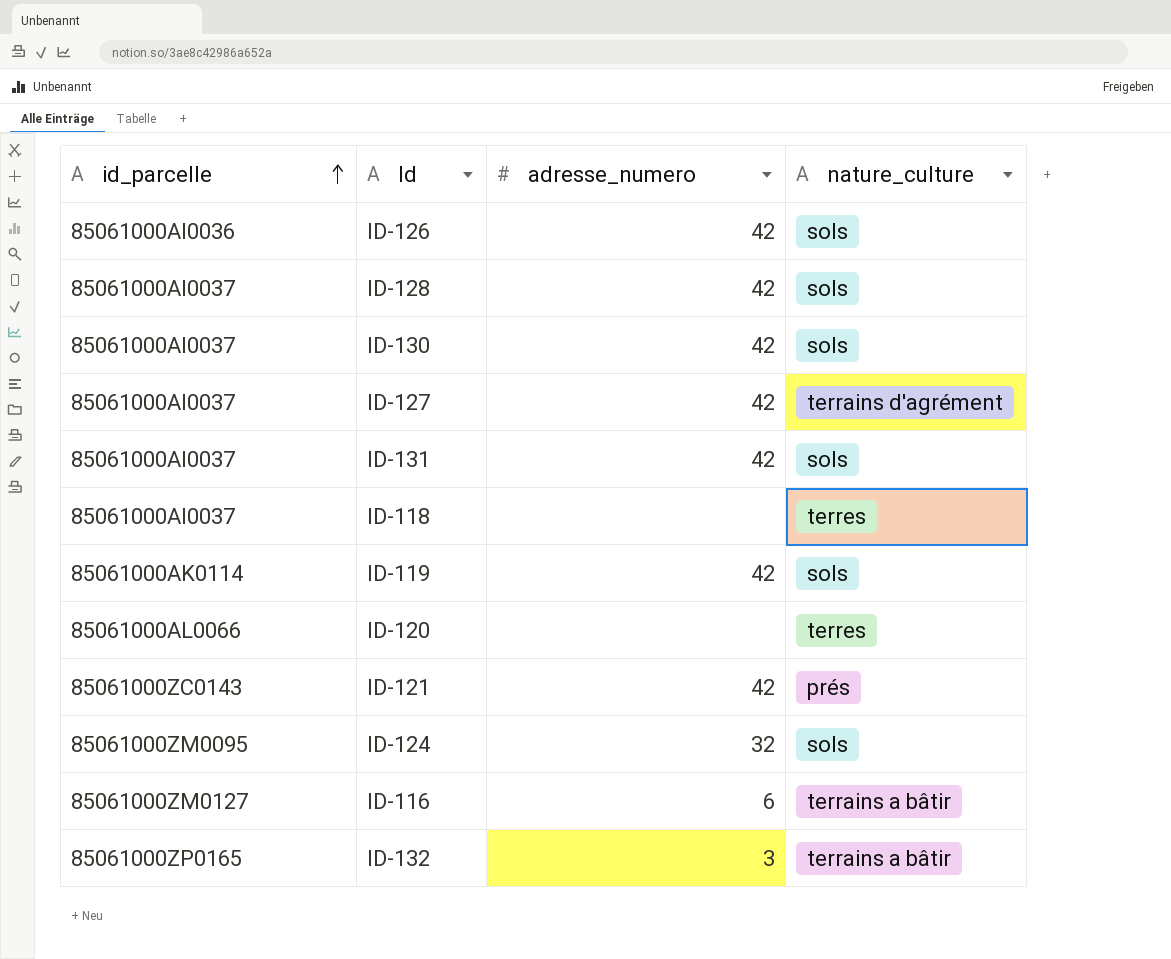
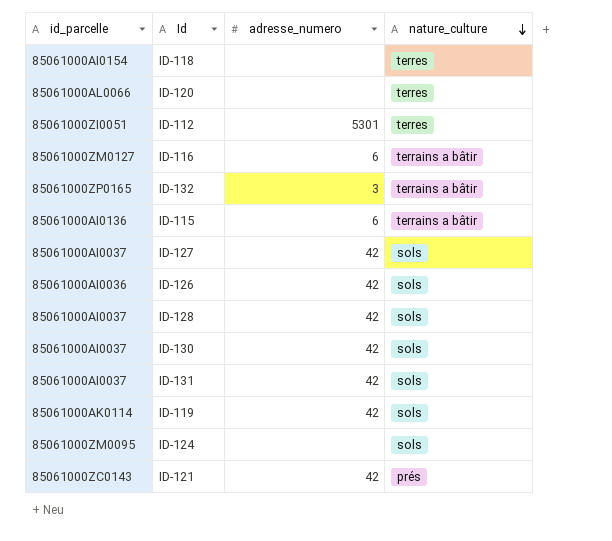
row order: id_parcelle ascending -> nature_culture descending
ID-118 | id_parcelle: 85061000AI0037 -> 85061000AI0154
row ID-112: none -> 85061000ZI0051 | 5301 | terres
row ID-115: none -> 85061000AI0136 | 6 | terrains a bâtir
ID-127 | nature_culture: terrains d'agrément -> sols
ID-124 | adresse_numero: 32 -> none

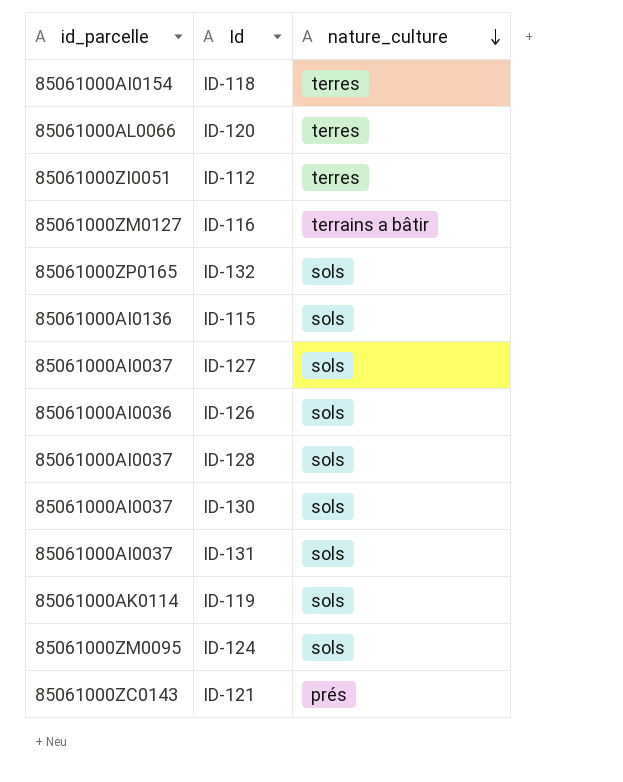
column adresse_numero | position: 3 -> none
ID-132 | nature_culture: terrains a bâtir -> sols
ID-115 | nature_culture: terrains a bâtir -> sols

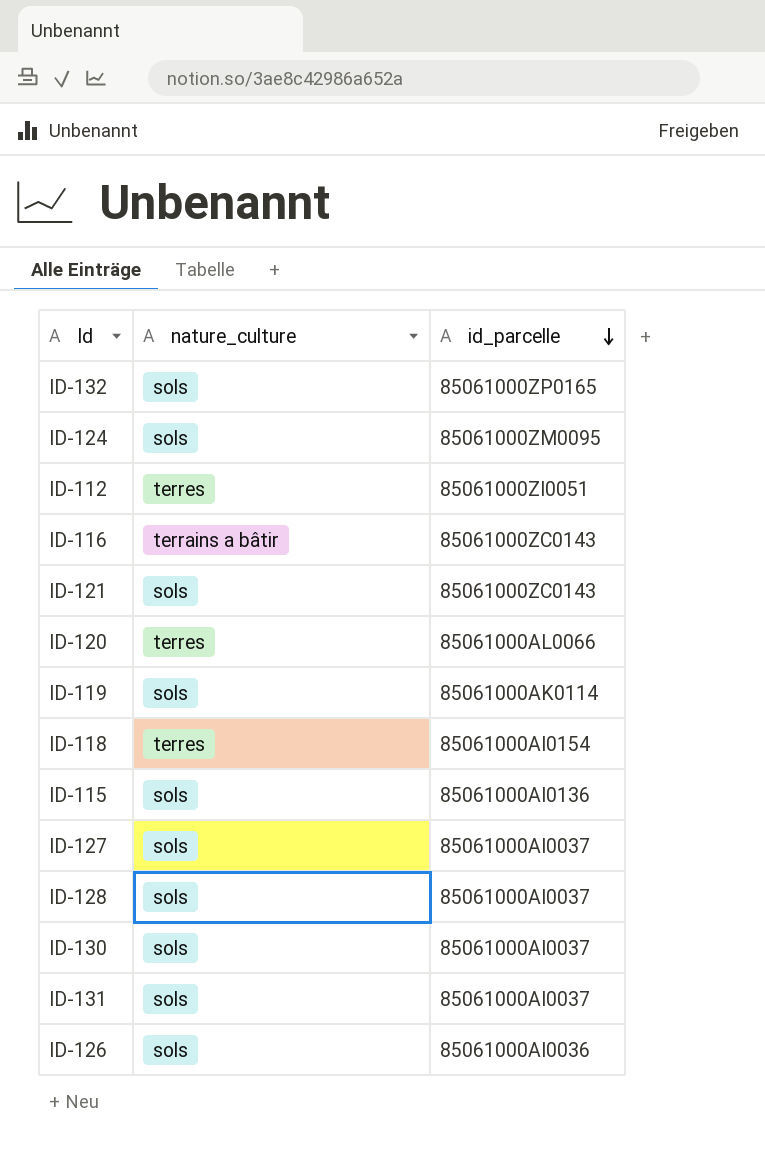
row order: nature_culture descending -> id_parcelle descending
column id_parcelle | position: 1 -> 3
ID-116 | id_parcelle: 85061000ZM0127 -> 85061000ZC0143
ID-121 | nature_culture: prés -> sols

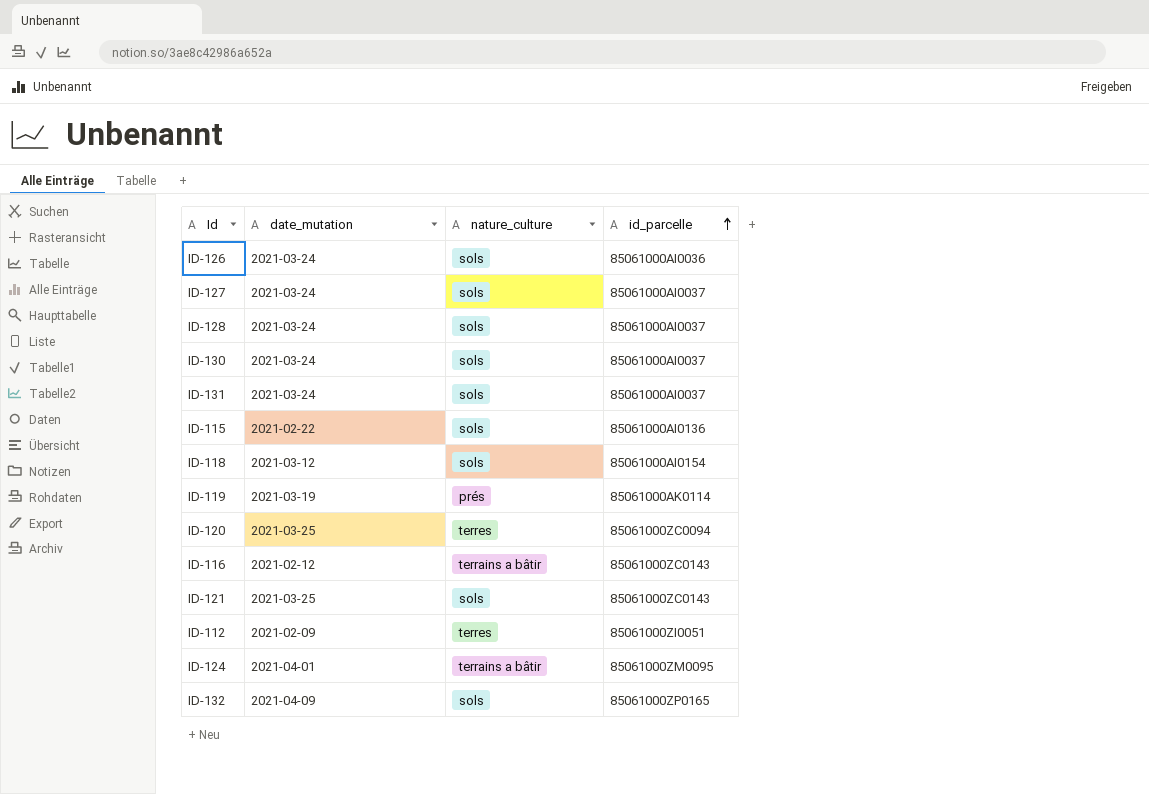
row order: id_parcelle descending -> id_parcelle ascending
column date_mutation | position: none -> 2
ID-118 | nature_culture: terres -> sols
ID-119 | nature_culture: sols -> prés
ID-120 | id_parcelle: 85061000AL0066 -> 85061000ZC0094
ID-124 | nature_culture: sols -> terrains a bâtir

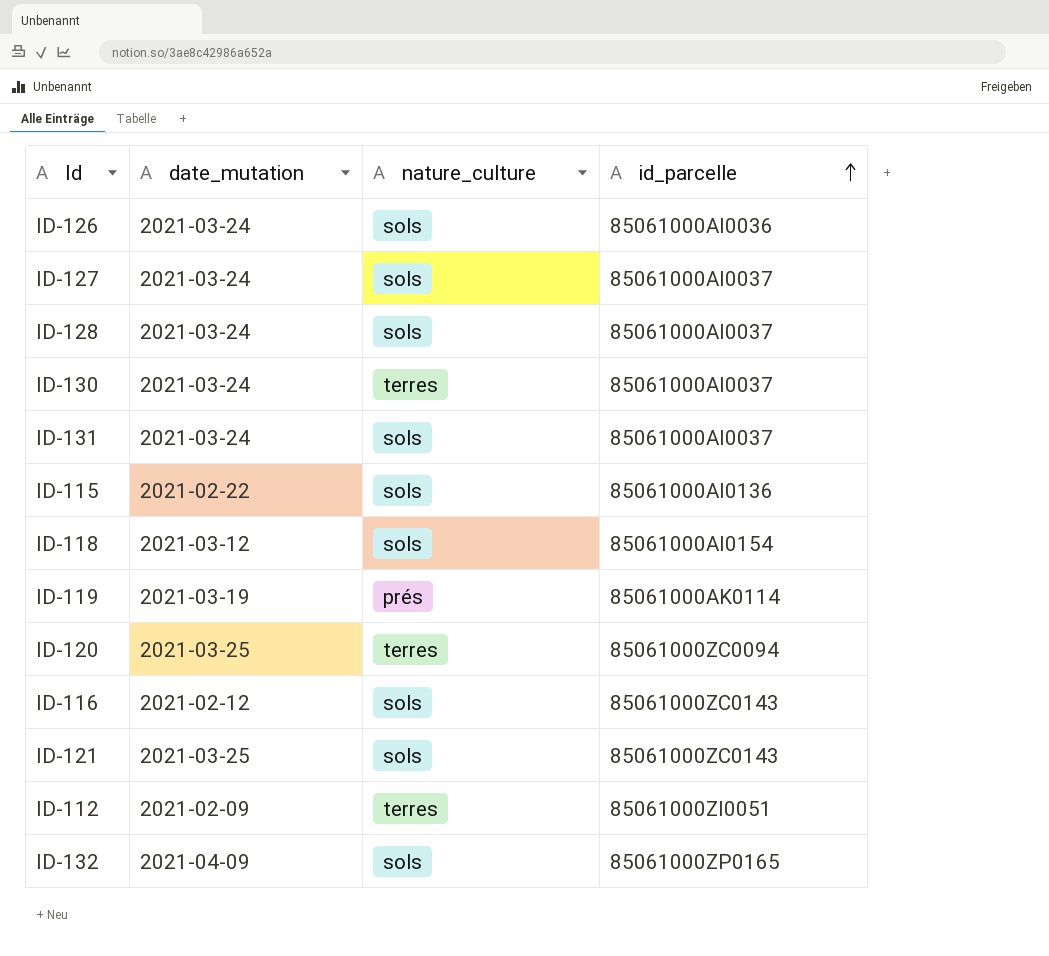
row ID-124: 2021-04-01 | terrains a bâtir | 85061000ZM0095 -> none
ID-130 | nature_culture: sols -> terres
ID-116 | nature_culture: terrains a bâtir -> sols

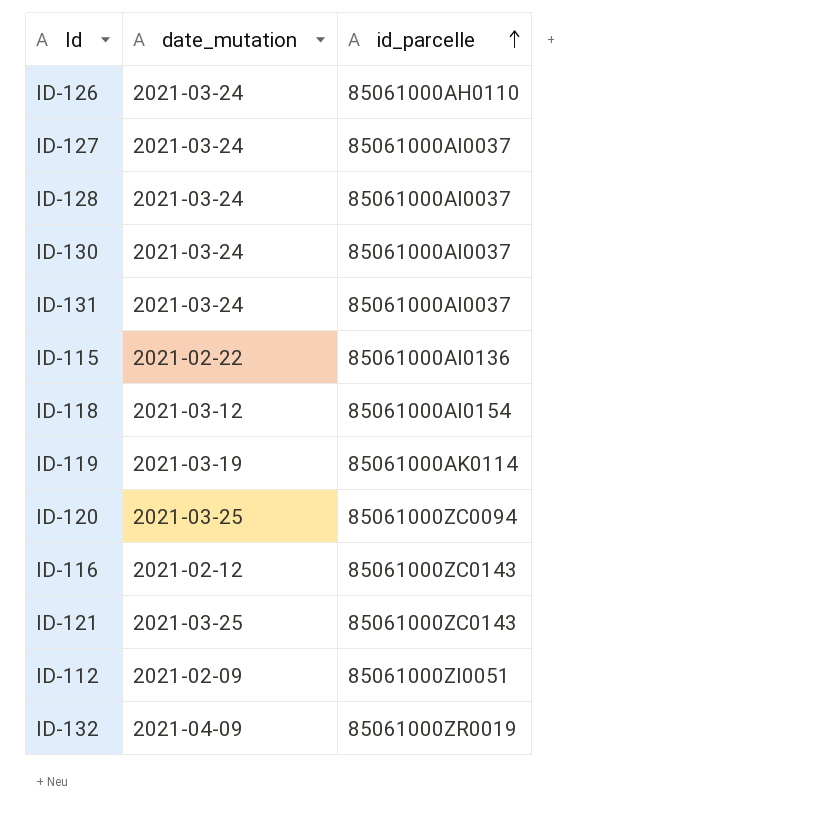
column nature_culture | position: 3 -> none
ID-126 | id_parcelle: 85061000AI0036 -> 85061000AH0110
ID-132 | id_parcelle: 85061000ZP0165 -> 85061000ZR0019

